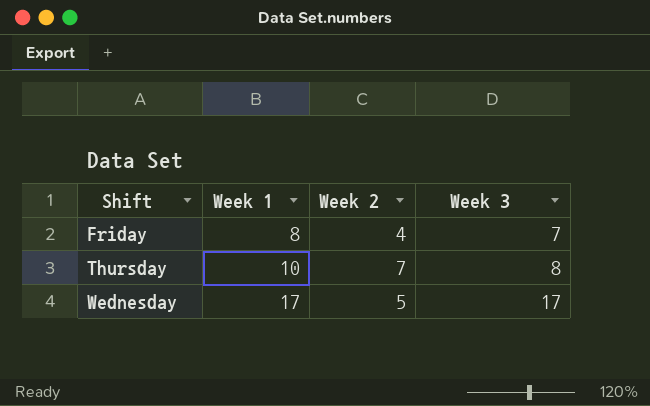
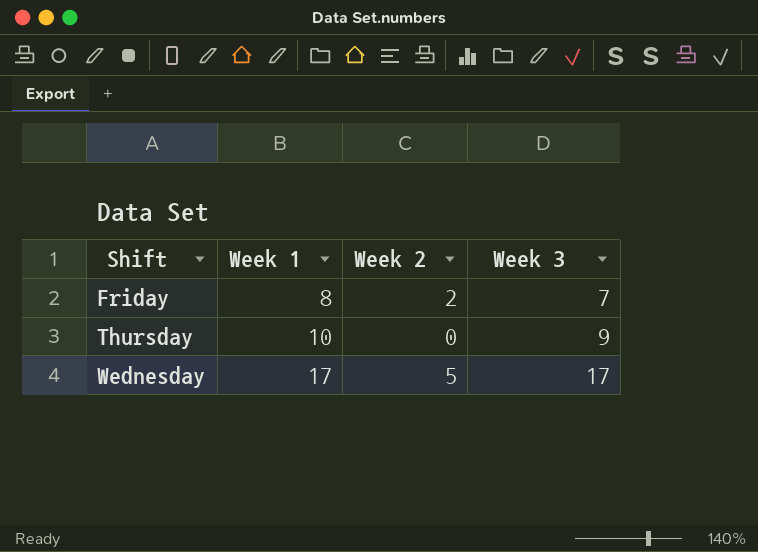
Friday | Week 2: 4 -> 2
Thursday | Week 2: 7 -> 0
Thursday | Week 3: 8 -> 9

